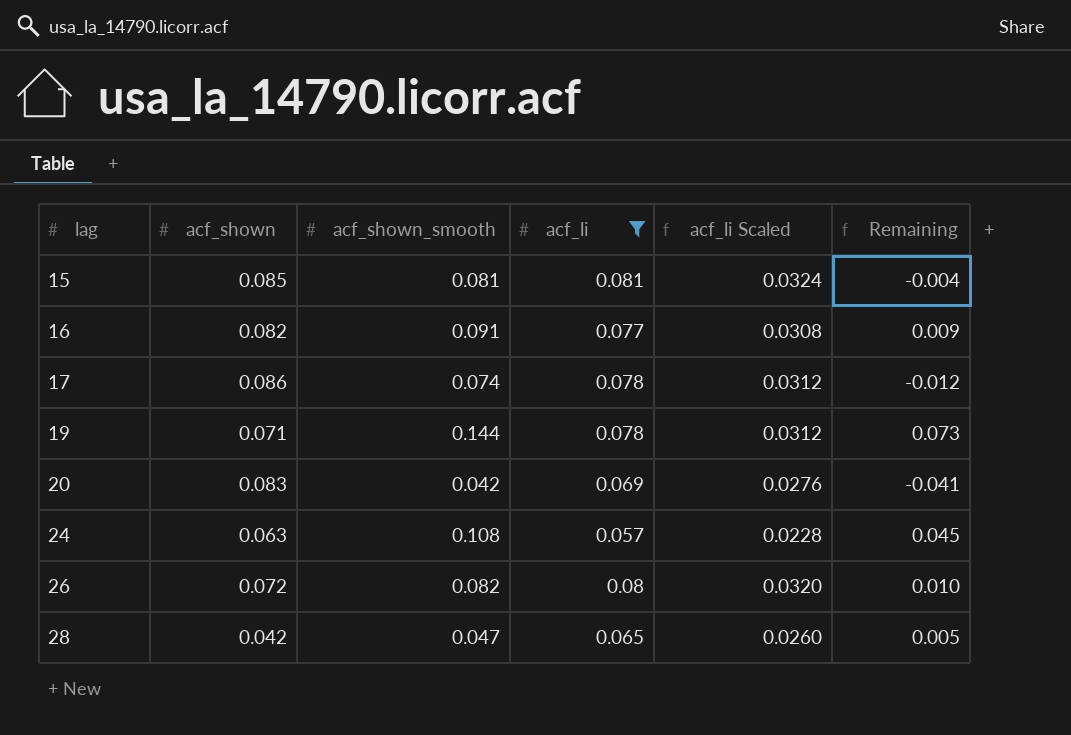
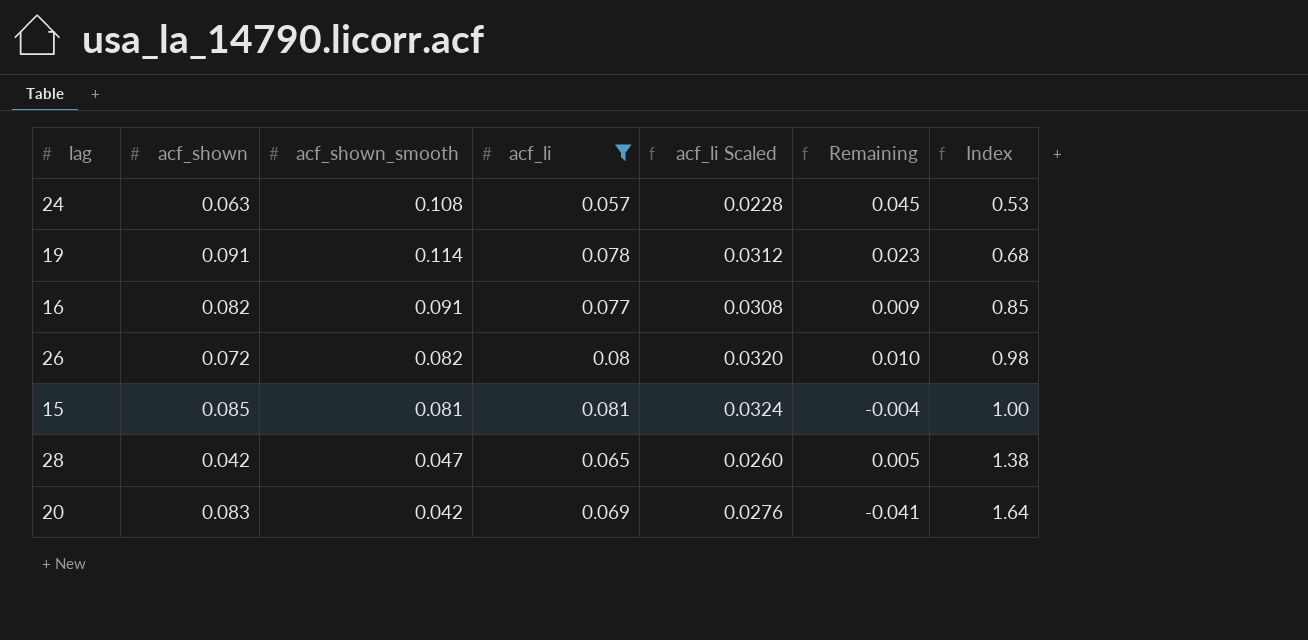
row order: lag ascending -> Index ascending
column Index | formula: none -> [acf_li] / [acf_shown_smooth]
row 17: 0.086 | 0.074 | 0.078 | 0.0312 | -0.012 -> none
19 | acf_shown: 0.071 -> 0.091
19 | acf_shown_smooth: 0.144 -> 0.114
19 | Remaining: 0.073 -> 0.023

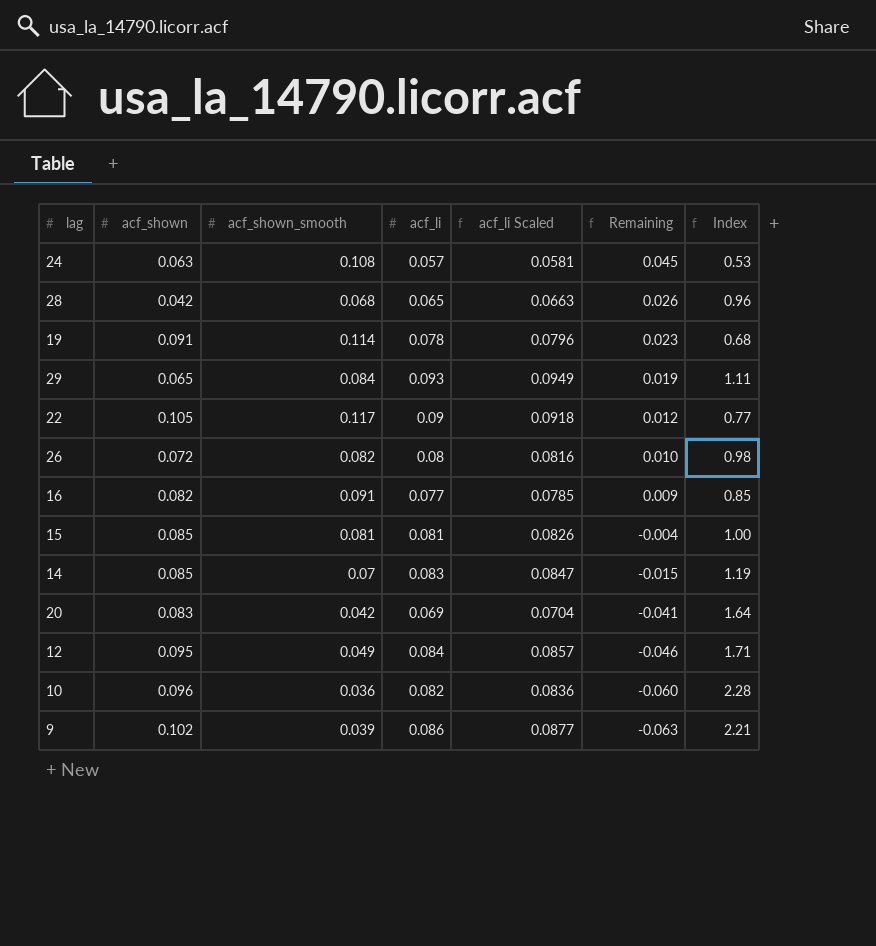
filter: acf_li <= 0.081 -> none
row order: Index ascending -> Remaining descending
column acf_li Scaled | formula: [acf_li] * 0.4 -> [acf_li] * 1.02
28 | acf_shown_smooth: 0.047 -> 0.068
28 | Remaining: 0.005 -> 0.026
28 | Index: 1.38 -> 0.96

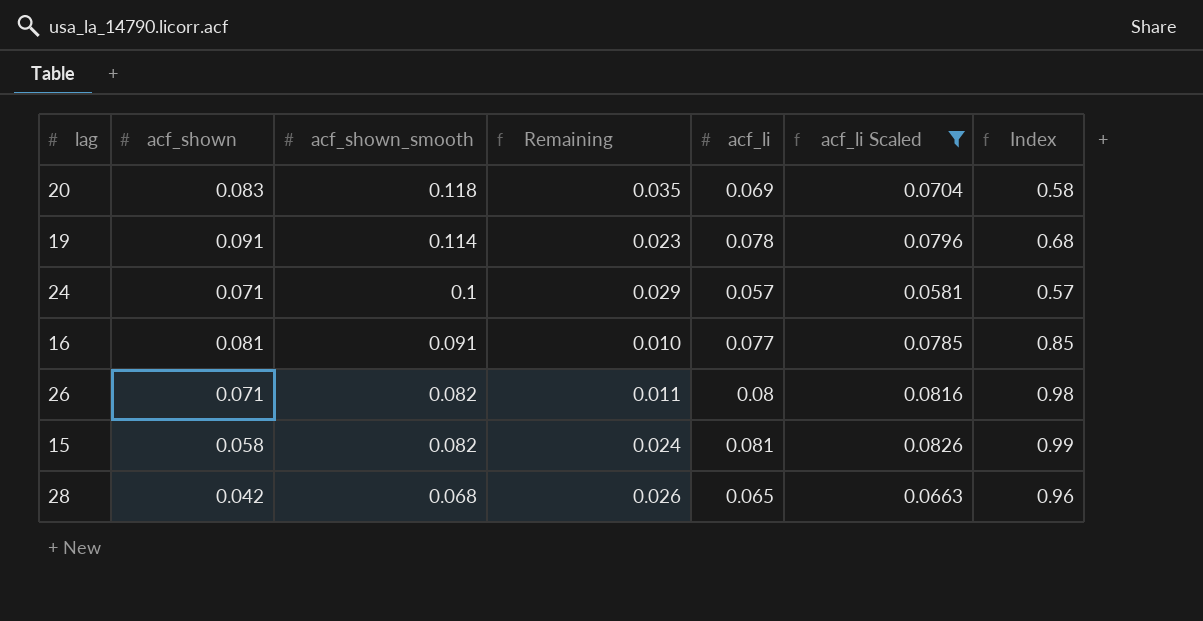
filter: none -> acf_li Scaled <= 0.0826
row order: Remaining descending -> acf_shown_smooth descending
column Remaining | position: 6 -> 4
20 | acf_shown_smooth: 0.042 -> 0.118
20 | Remaining: -0.041 -> 0.035
20 | Index: 1.64 -> 0.58
24 | acf_shown: 0.063 -> 0.071
24 | acf_shown_smooth: 0.108 -> 0.1
24 | Remaining: 0.045 -> 0.029
24 | Index: 0.53 -> 0.57
16 | acf_shown: 0.082 -> 0.081
16 | Remaining: 0.009 -> 0.010
26 | acf_shown: 0.072 -> 0.071
26 | Remaining: 0.010 -> 0.011
15 | acf_shown: 0.085 -> 0.058
15 | acf_shown_smooth: 0.081 -> 0.082
15 | Remaining: -0.004 -> 0.024
15 | Index: 1.00 -> 0.99

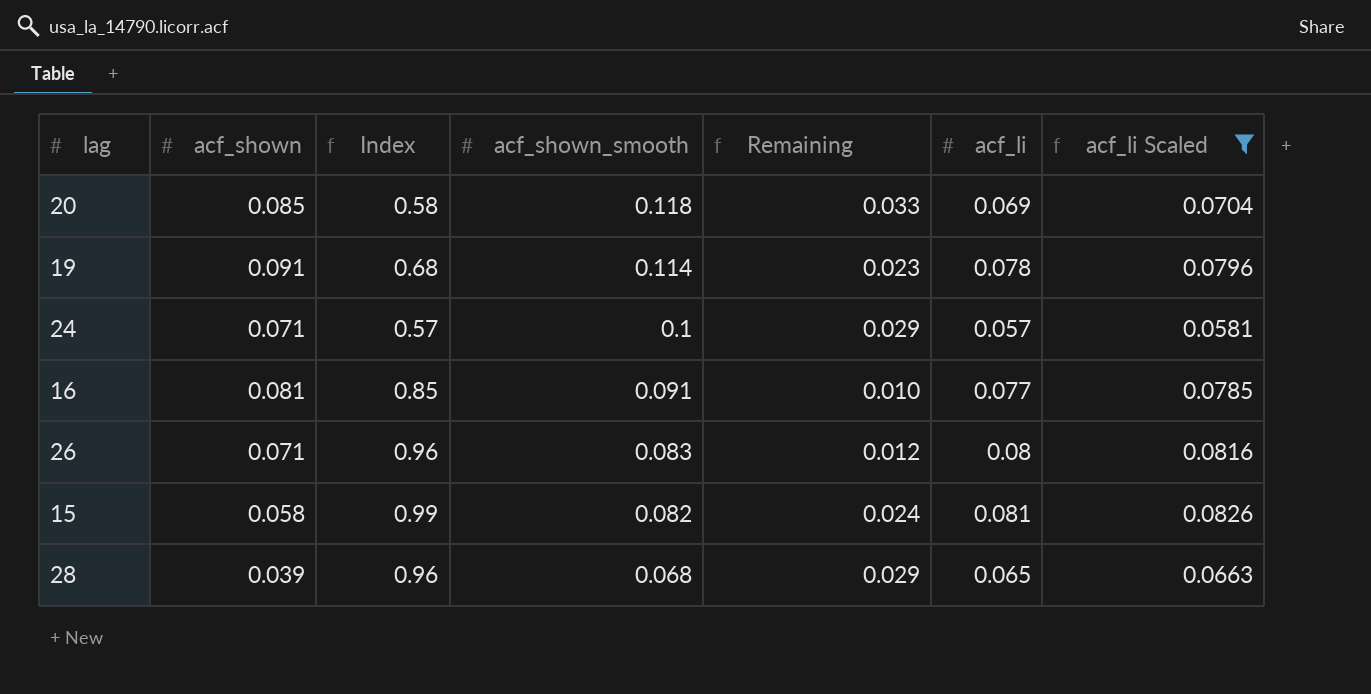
column Index | position: 7 -> 3
20 | acf_shown: 0.083 -> 0.085
20 | Remaining: 0.035 -> 0.033
26 | Index: 0.98 -> 0.96
26 | acf_shown_smooth: 0.082 -> 0.083
26 | Remaining: 0.011 -> 0.012
28 | acf_shown: 0.042 -> 0.039
28 | Remaining: 0.026 -> 0.029

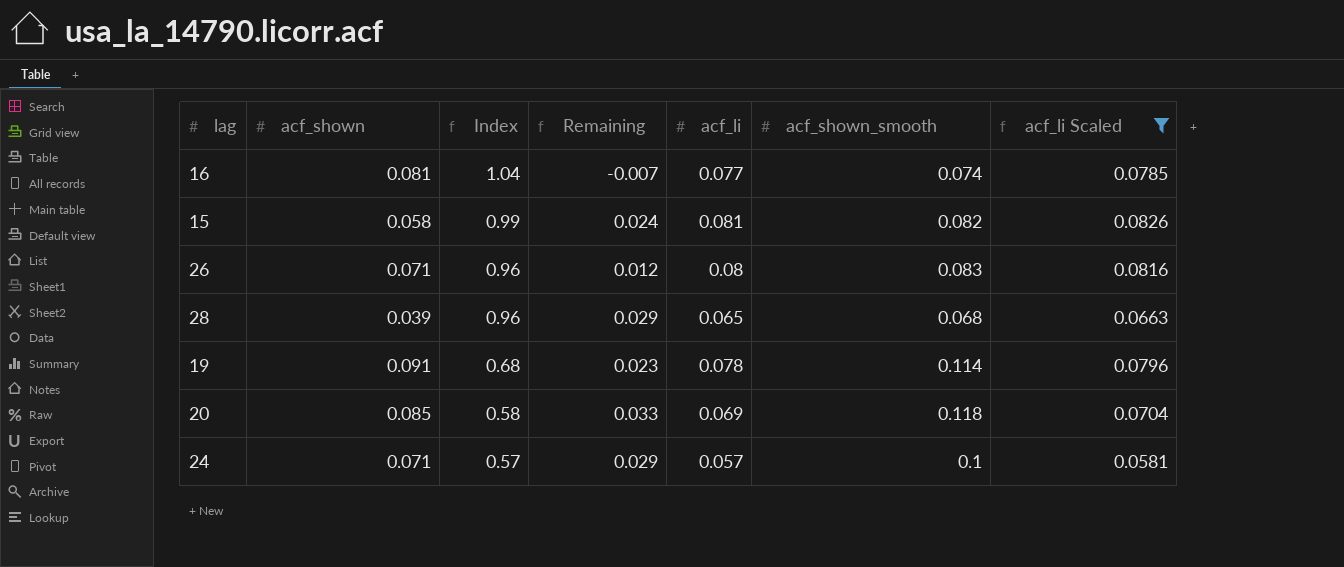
row order: acf_shown_smooth descending -> Index descending
column acf_shown_smooth | position: 4 -> 6
16 | Index: 0.85 -> 1.04
16 | Remaining: 0.010 -> -0.007
16 | acf_shown_smooth: 0.091 -> 0.074

